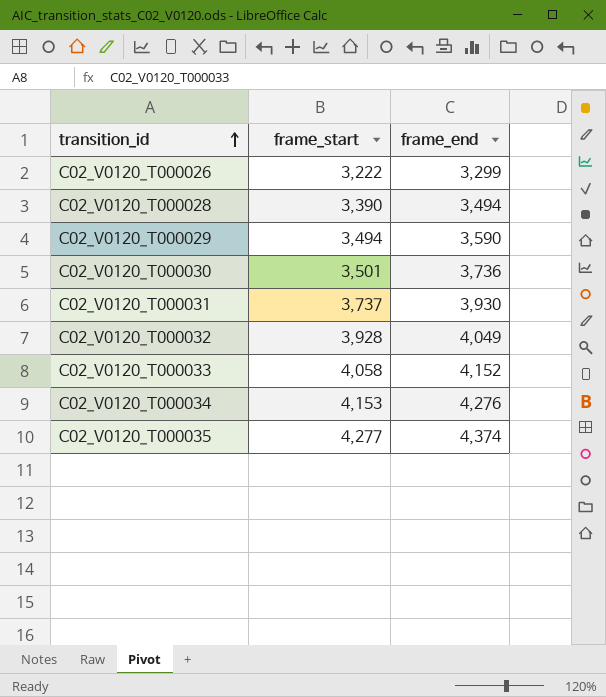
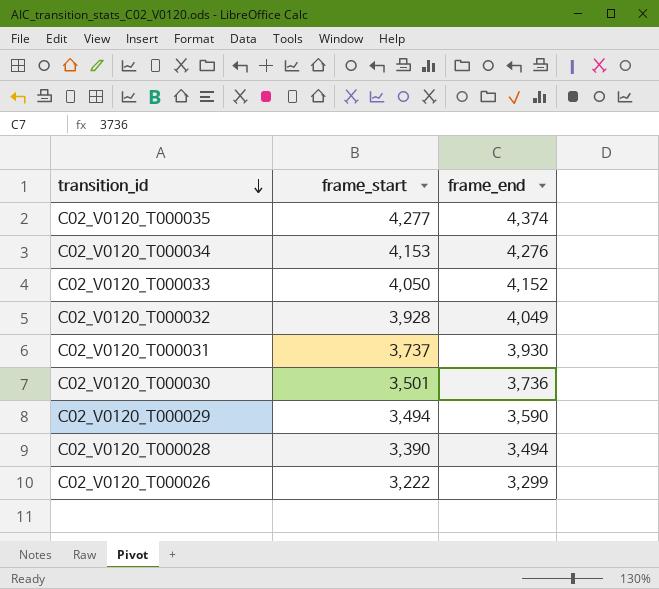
row order: transition_id ascending -> transition_id descending
C02_V0120_T000033 | frame_start: 4,058 -> 4,050

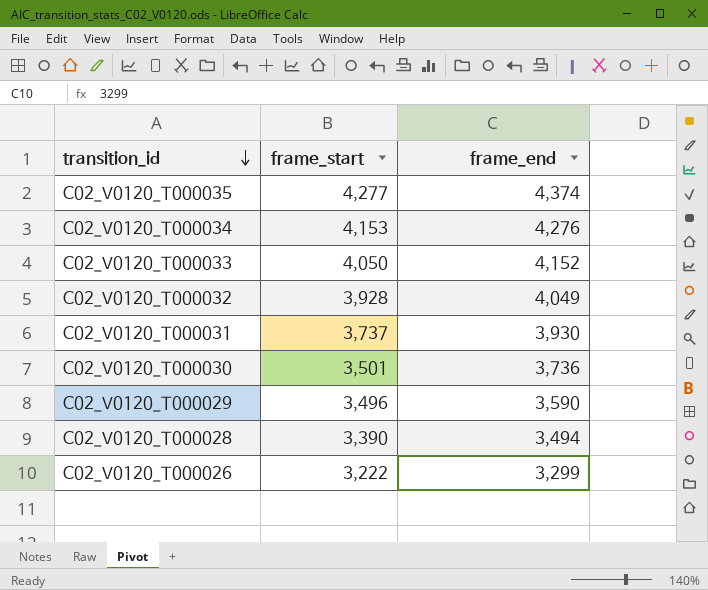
C02_V0120_T000029 | frame_start: 3,494 -> 3,496

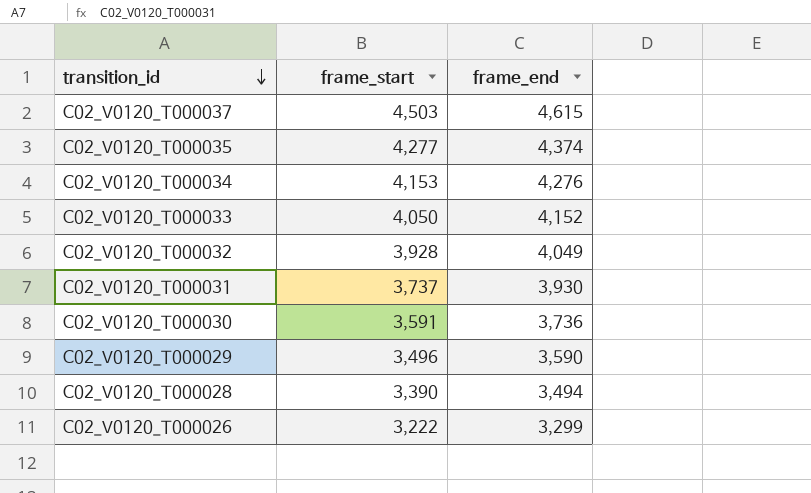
row C02_V0120_T000037: none -> 4,503 | 4,615
C02_V0120_T000030 | frame_start: 3,501 -> 3,591

